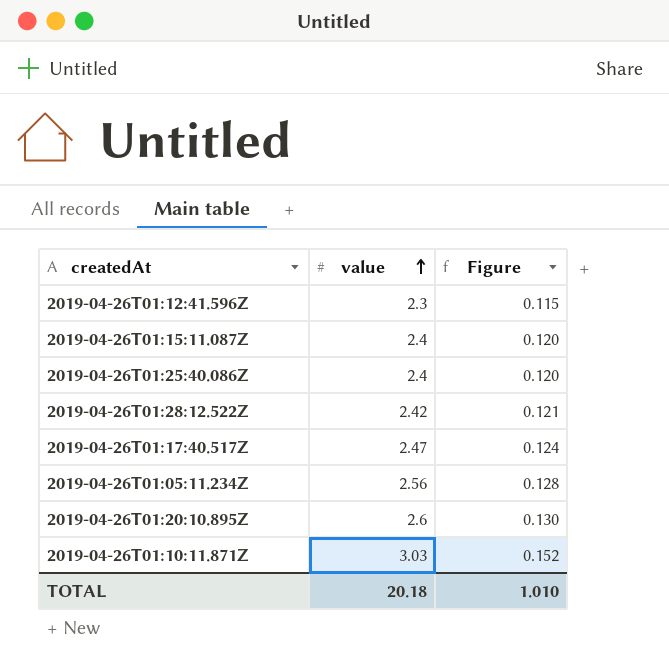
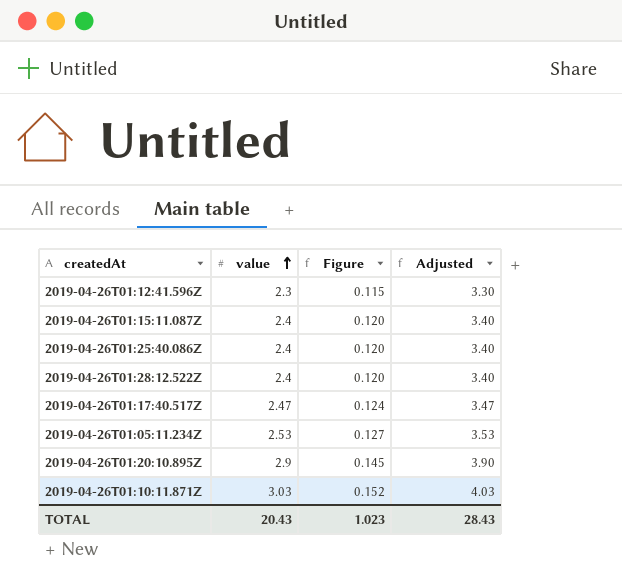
column Adjusted | formula: none -> [value] + 1
2019-04-26T01:28:12.522Z | value: 2.42 -> 2.4
2019-04-26T01:28:12.522Z | Figure: 0.121 -> 0.120
2019-04-26T01:05:11.234Z | value: 2.56 -> 2.53
2019-04-26T01:05:11.234Z | Figure: 0.128 -> 0.127
2019-04-26T01:20:10.895Z | value: 2.6 -> 2.9
2019-04-26T01:20:10.895Z | Figure: 0.130 -> 0.145
TOTAL | value: 20.18 -> 20.43
TOTAL | Figure: 1.010 -> 1.023

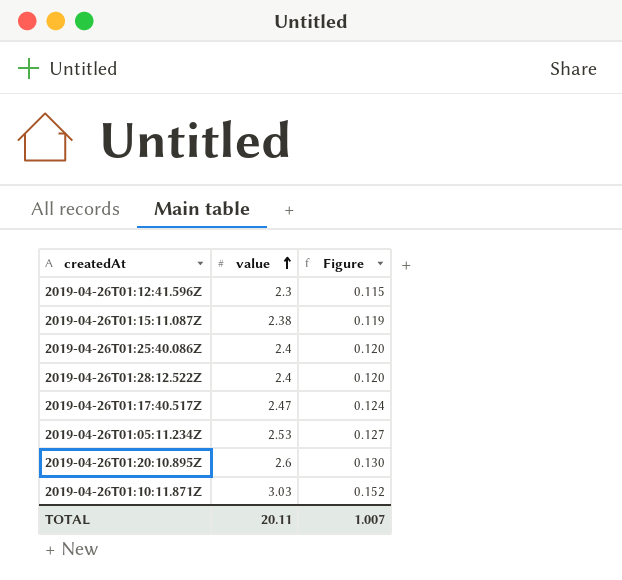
column Adjusted | formula: [value] + 1 -> none
2019-04-26T01:15:11.087Z | value: 2.4 -> 2.38
2019-04-26T01:15:11.087Z | Figure: 0.120 -> 0.119
2019-04-26T01:20:10.895Z | value: 2.9 -> 2.6
2019-04-26T01:20:10.895Z | Figure: 0.145 -> 0.130
TOTAL | value: 20.43 -> 20.11
TOTAL | Figure: 1.023 -> 1.007

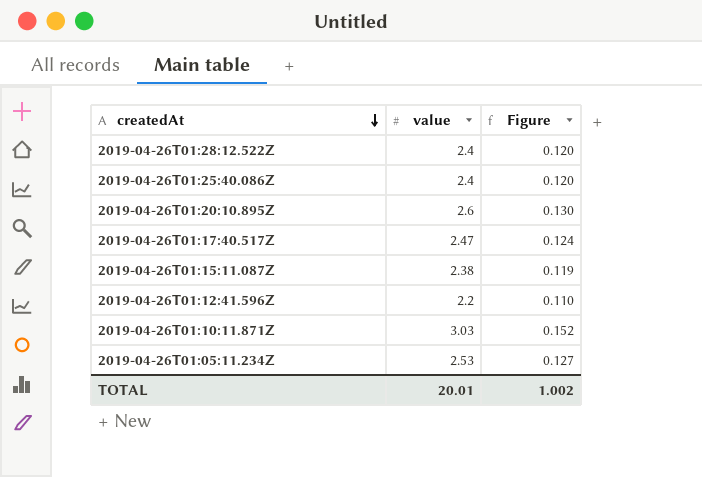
row order: value ascending -> createdAt descending
2019-04-26T01:12:41.596Z | value: 2.3 -> 2.2
2019-04-26T01:12:41.596Z | Figure: 0.115 -> 0.110
TOTAL | value: 20.11 -> 20.01
TOTAL | Figure: 1.007 -> 1.002

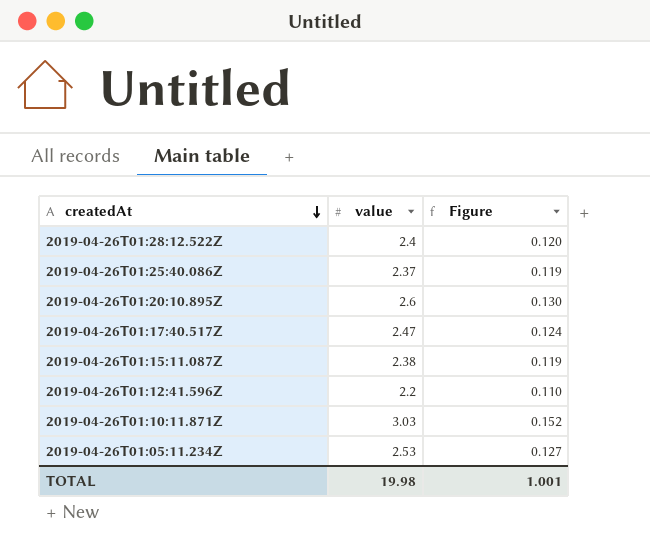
2019-04-26T01:25:40.086Z | value: 2.4 -> 2.37
2019-04-26T01:25:40.086Z | Figure: 0.120 -> 0.119
TOTAL | value: 20.01 -> 19.98
TOTAL | Figure: 1.002 -> 1.001

